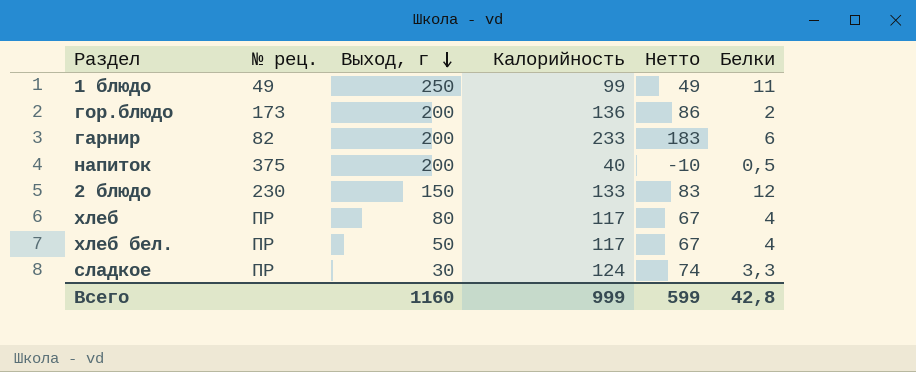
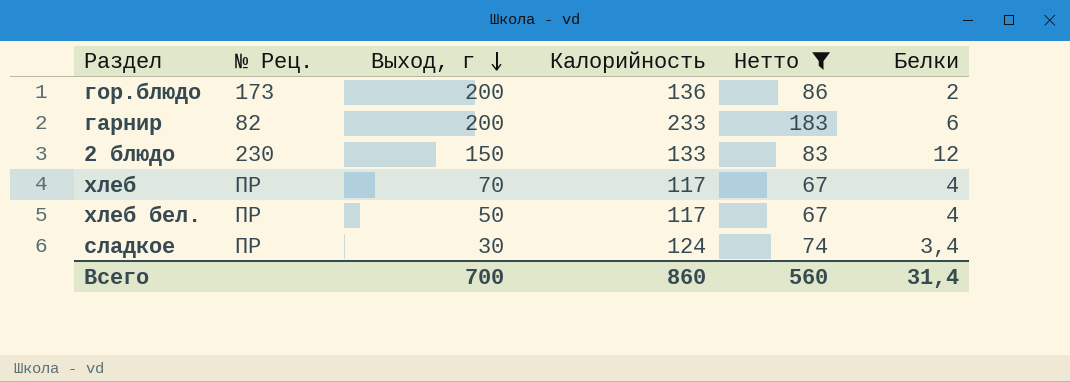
filter: none -> Нетто >= 67
column name: № рец. -> № Рец.
хлеб | Выход, г: 80 -> 70
сладкое | Белки: 3,3 -> 3,4
Всего | Выход, г: 1160 -> 700
Всего | Калорийность: 999 -> 860
Всего | Нетто: 599 -> 560
Всего | Белки: 42,8 -> 31,4

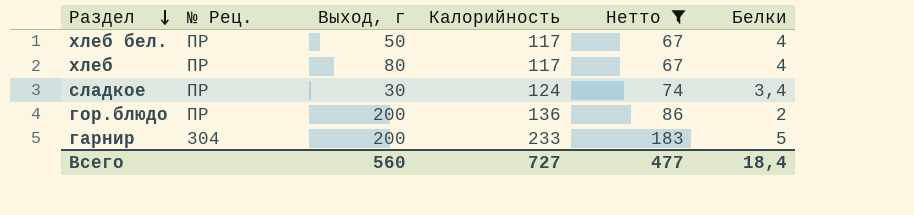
row order: Выход, г descending -> Раздел descending
row 2 блюдо: 230 | 150 | 133 | 83 | 12 -> none
хлеб | Выход, г: 70 -> 80
гор.блюдо | № Рец.: 173 -> ПР
гарнир | № Рец.: 82 -> 304
гарнир | Белки: 6 -> 5
Всего | Выход, г: 700 -> 560
Всего | Калорийность: 860 -> 727
Всего | Нетто: 560 -> 477
Всего | Белки: 31,4 -> 18,4

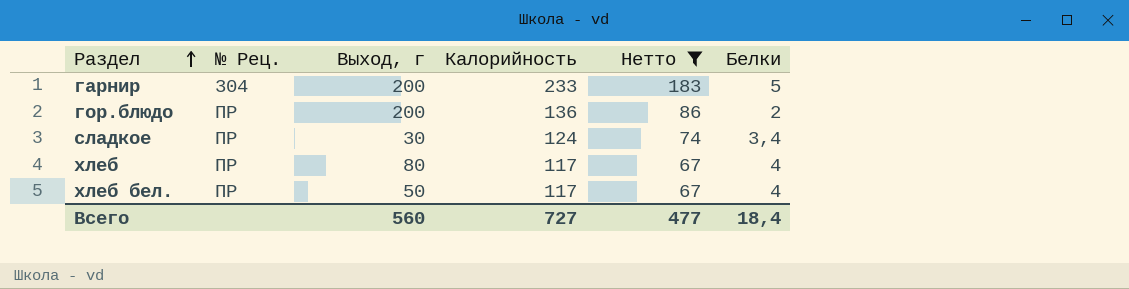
row order: Раздел descending -> Раздел ascending

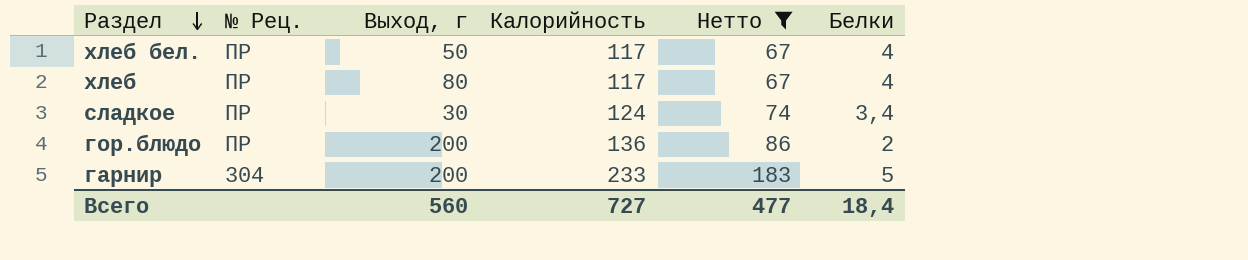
row order: Раздел ascending -> Раздел descending

